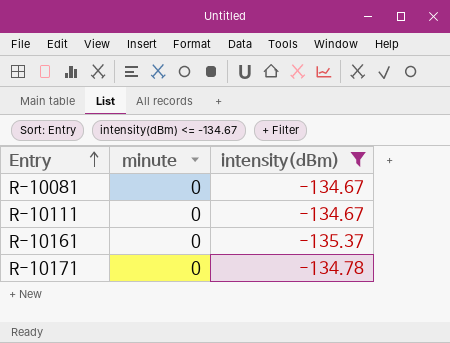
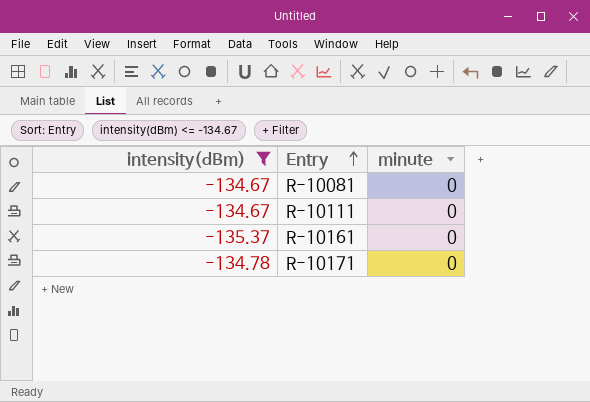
column intensity(dBm) | position: 3 -> 1

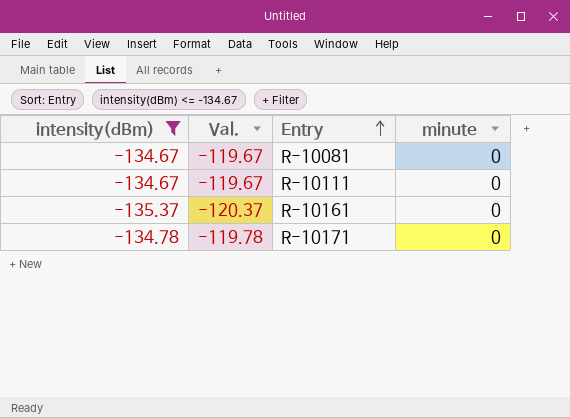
column Val. | formula: none -> [intensity(dBm)] + 15

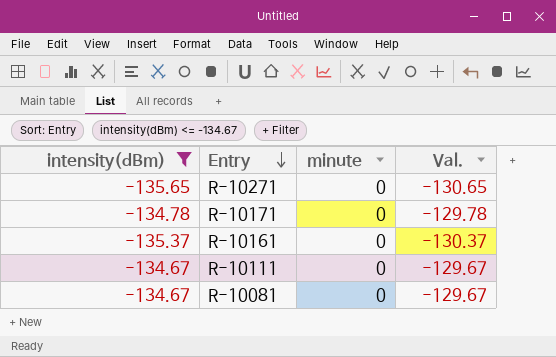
row order: Entry ascending -> Entry descending
column Val. | formula: [intensity(dBm)] + 15 -> [intensity(dBm)] + 5
column Val. | position: 2 -> 4
row R-10271: none -> -135.65 | 0 | -130.65

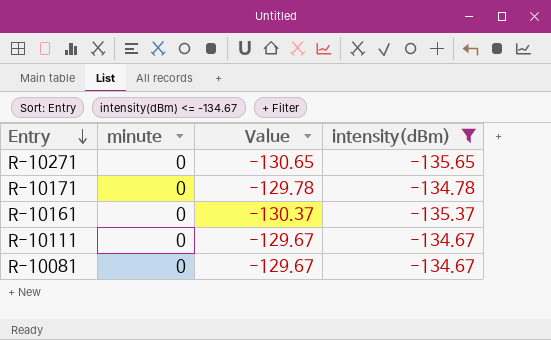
column name: Val. -> Value
column intensity(dBm) | position: 1 -> 4

